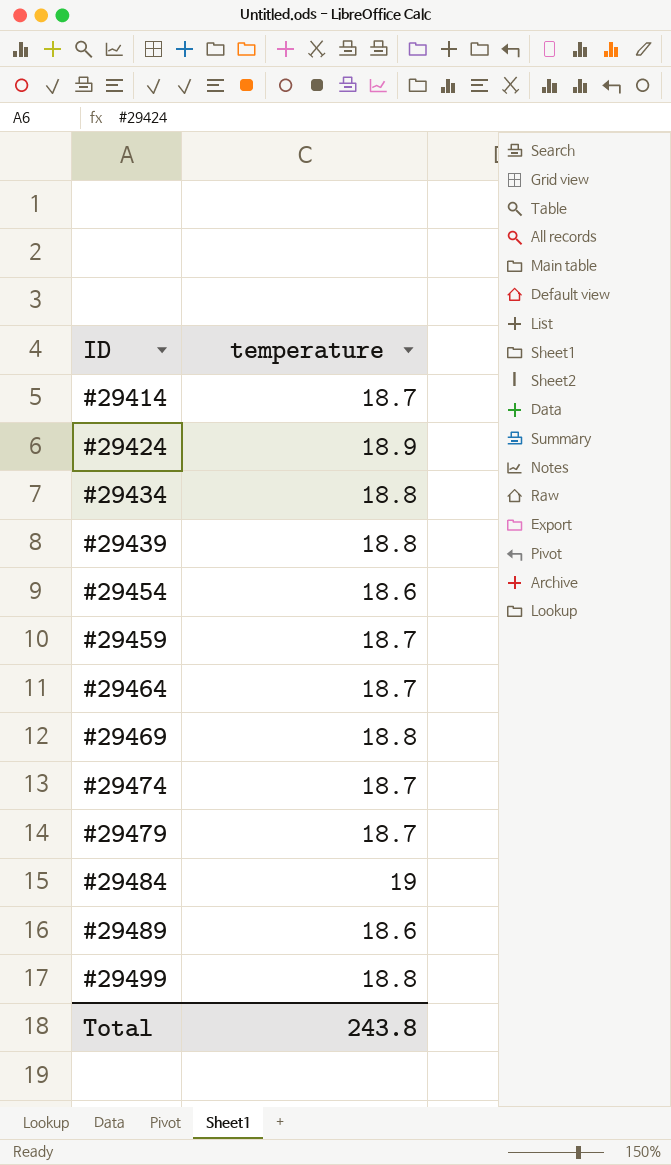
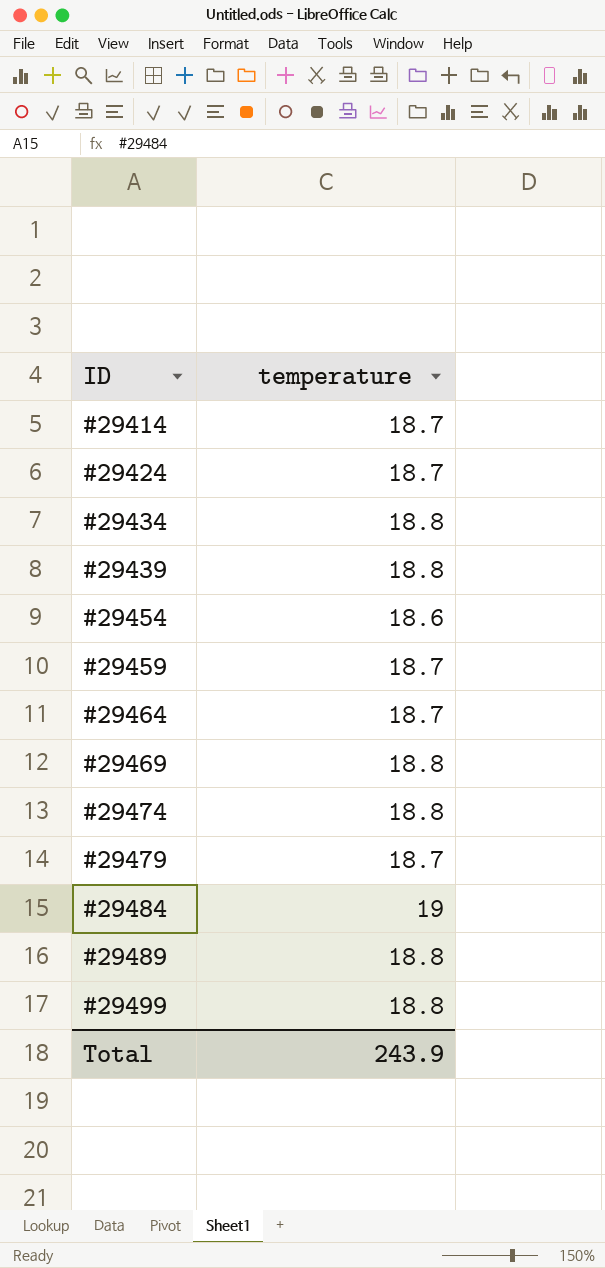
#29424 | temperature: 18.9 -> 18.7
#29474 | temperature: 18.7 -> 18.8
#29489 | temperature: 18.6 -> 18.8
Total | temperature: 243.8 -> 243.9

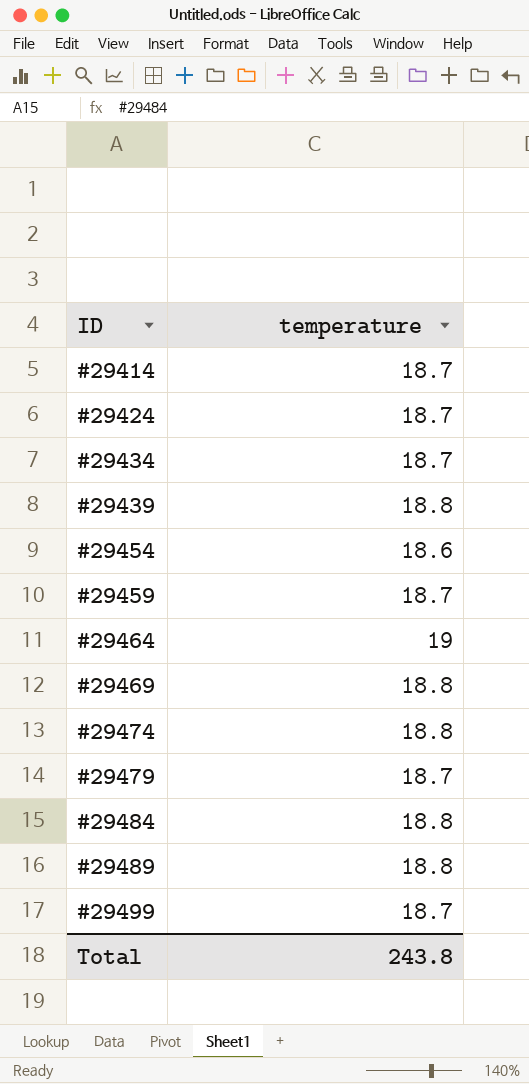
#29434 | temperature: 18.8 -> 18.7
#29464 | temperature: 18.7 -> 19
#29484 | temperature: 19 -> 18.8
#29499 | temperature: 18.8 -> 18.7
Total | temperature: 243.9 -> 243.8

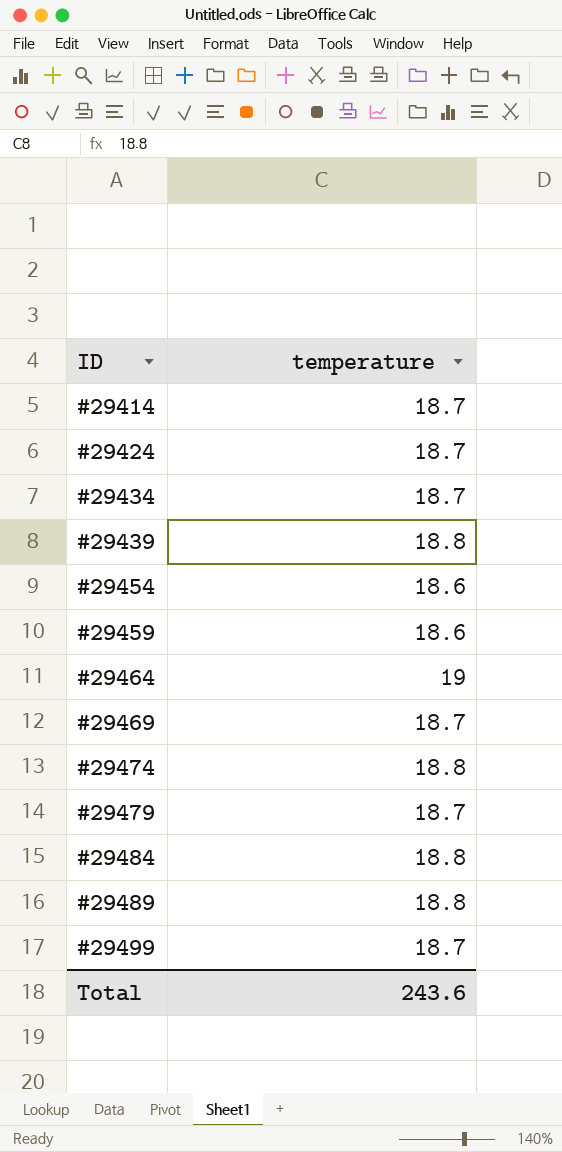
#29459 | temperature: 18.7 -> 18.6
#29469 | temperature: 18.8 -> 18.7
Total | temperature: 243.8 -> 243.6

